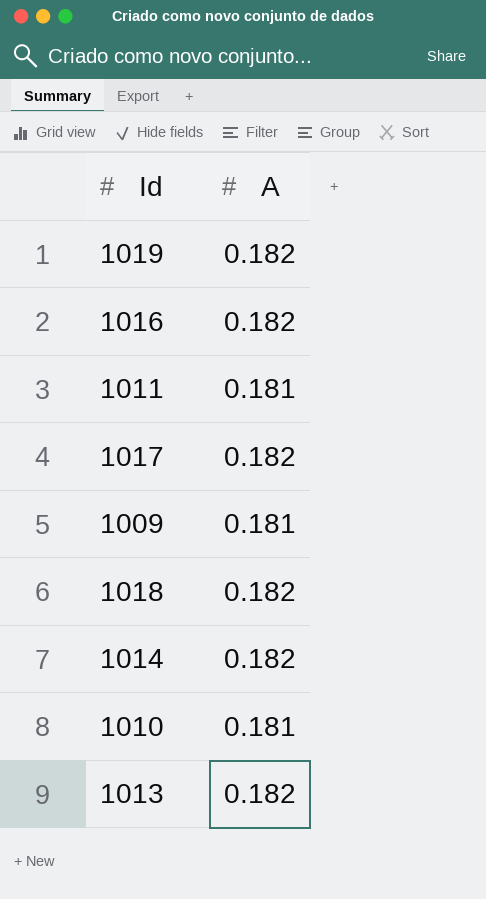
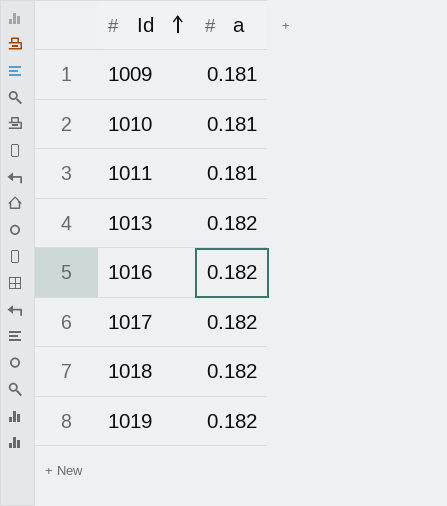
row order: none -> Id ascending
column name: A -> a
row 1014: 0.182 -> none

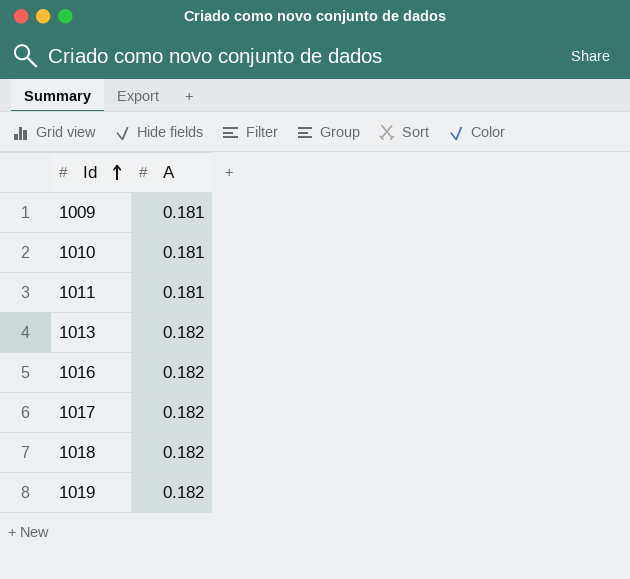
column name: a -> A

